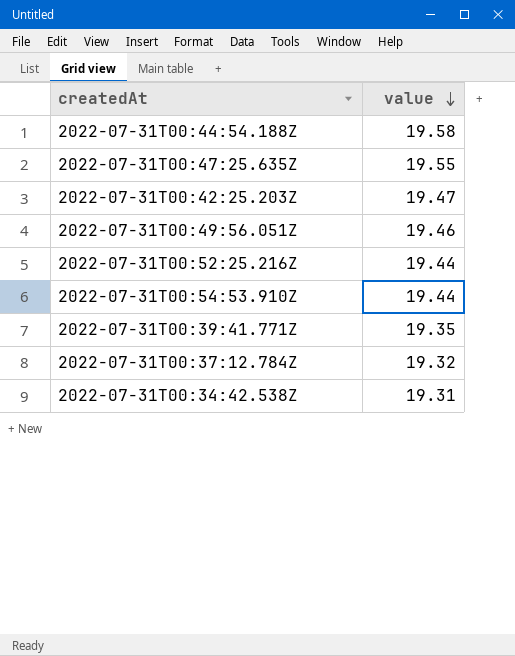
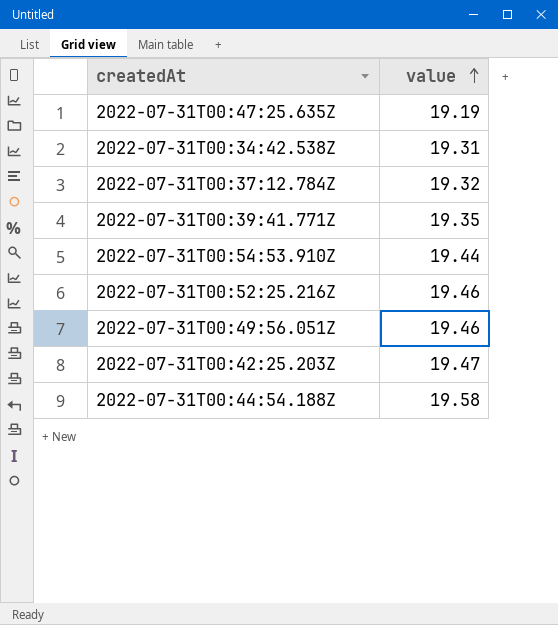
row order: value descending -> value ascending
2022-07-31T00:47:25.635Z | value: 19.55 -> 19.19
2022-07-31T00:52:25.216Z | value: 19.44 -> 19.46

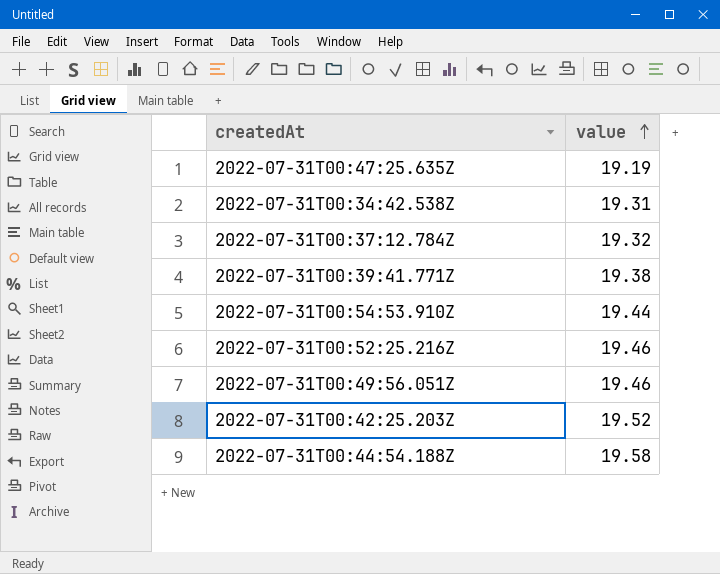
2022-07-31T00:39:41.771Z | value: 19.35 -> 19.38
2022-07-31T00:42:25.203Z | value: 19.47 -> 19.52

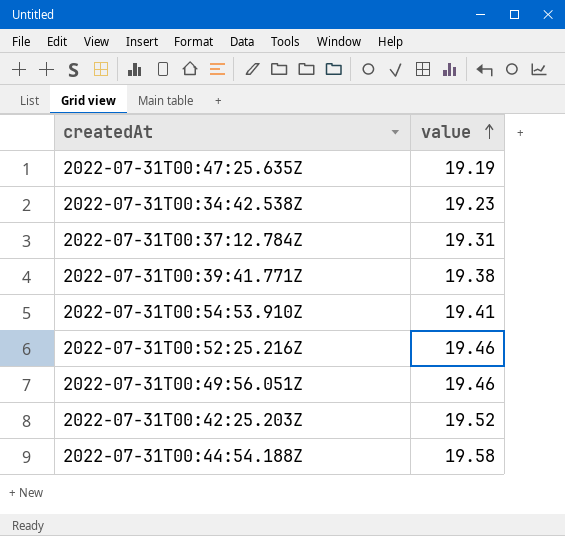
2022-07-31T00:34:42.538Z | value: 19.31 -> 19.23
2022-07-31T00:37:12.784Z | value: 19.32 -> 19.31
2022-07-31T00:54:53.910Z | value: 19.44 -> 19.41

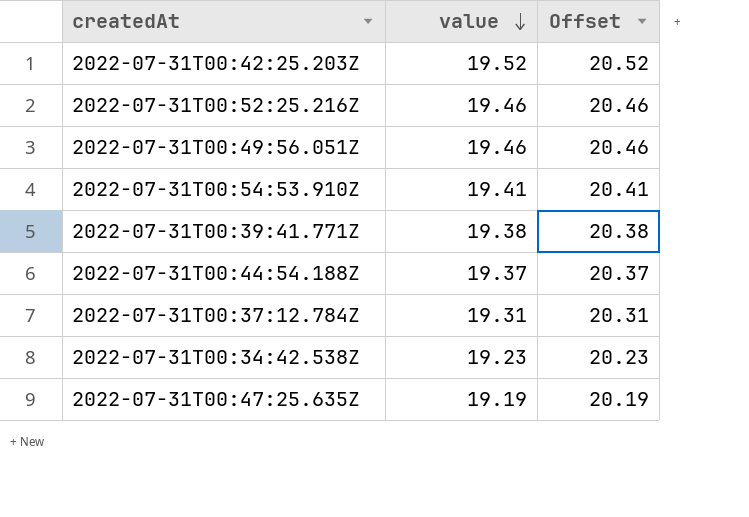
row order: value ascending -> value descending
column Offset | formula: none -> [value] + 1
2022-07-31T00:44:54.188Z | value: 19.58 -> 19.37

